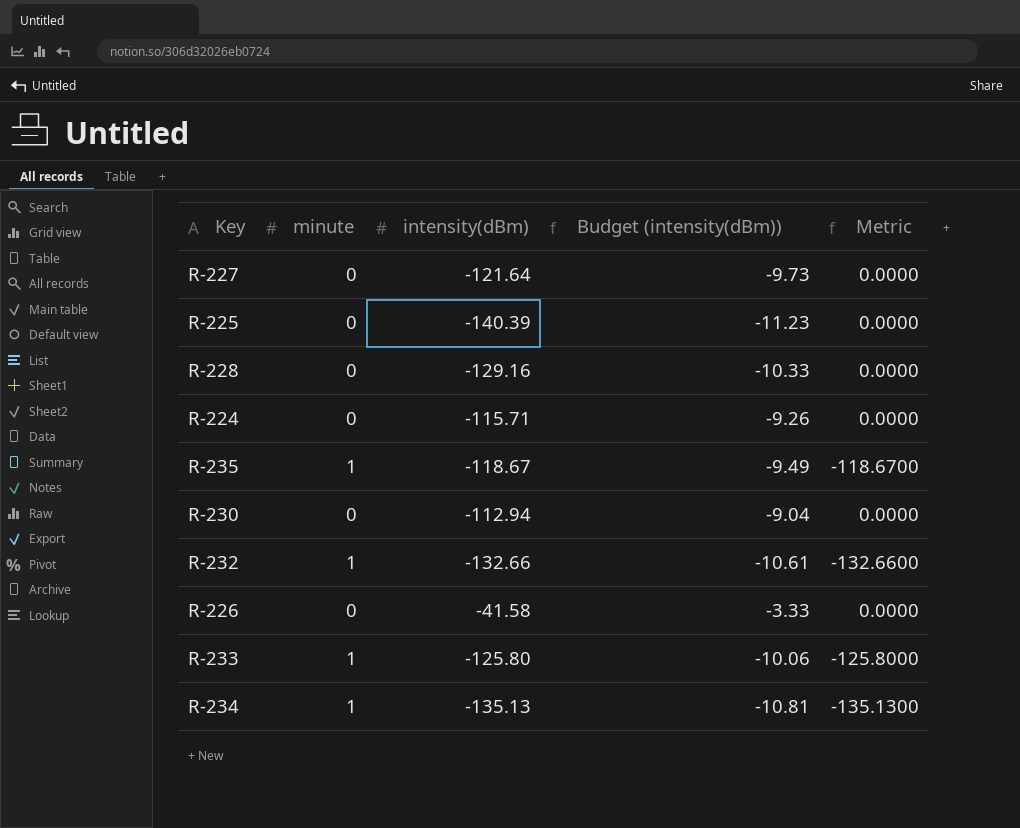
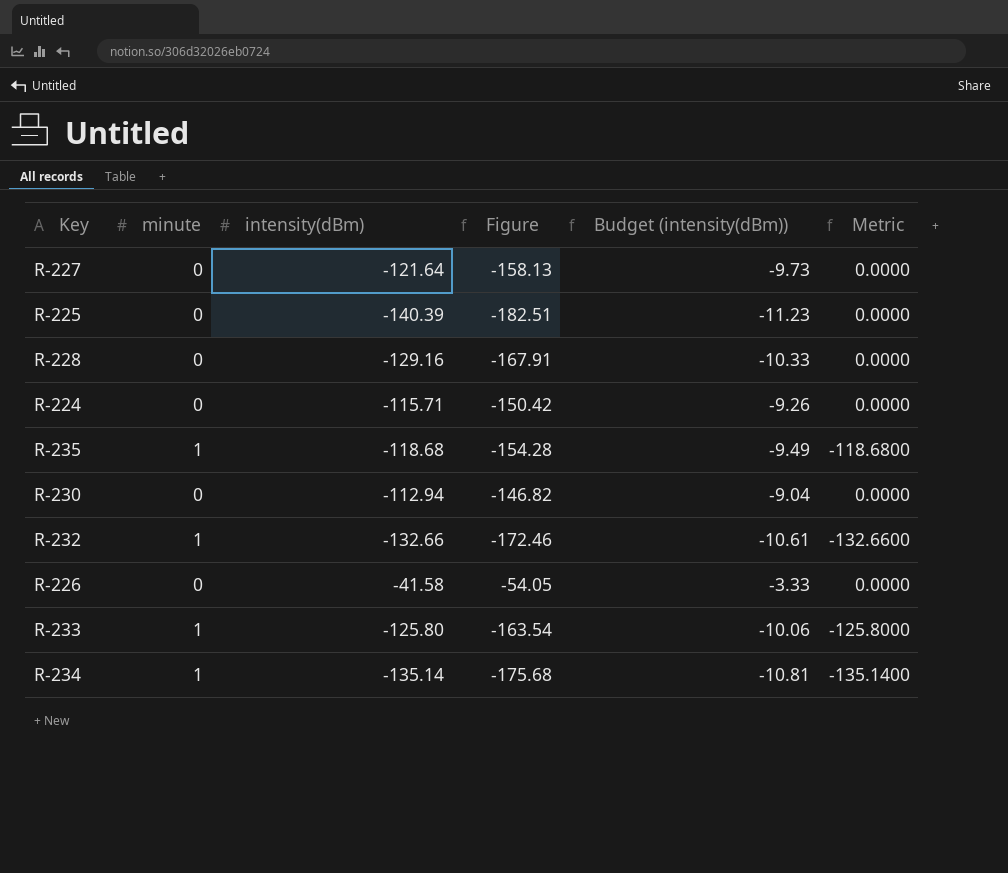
column Figure | formula: none -> [intensity(dBm)] * 1.3
R-235 | intensity(dBm): -118.67 -> -118.68
R-235 | Metric: -118.6700 -> -118.6800
R-234 | intensity(dBm): -135.13 -> -135.14
R-234 | Metric: -135.1300 -> -135.1400

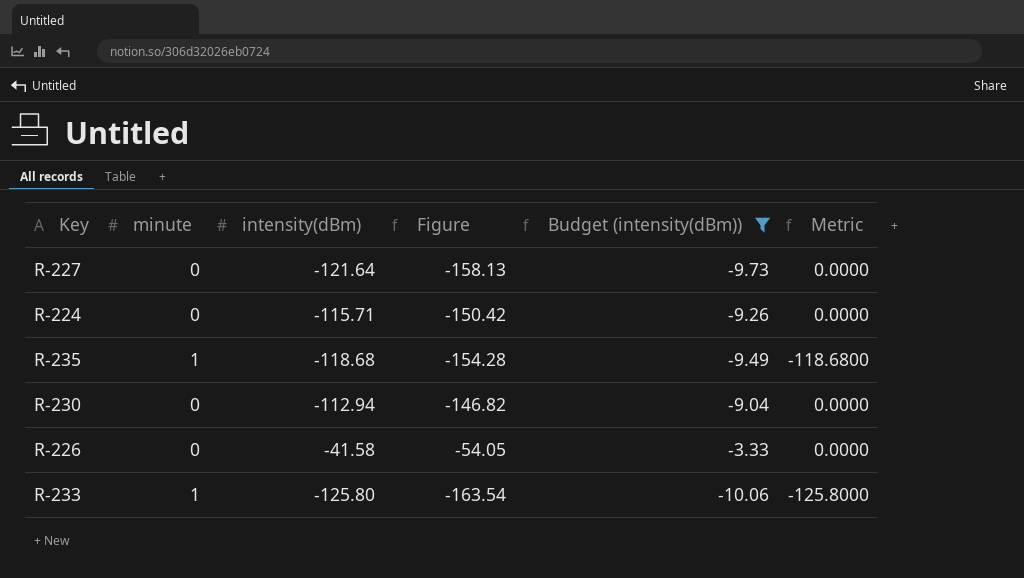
filter: none -> Budget (intensity(dBm)) >= -10.06

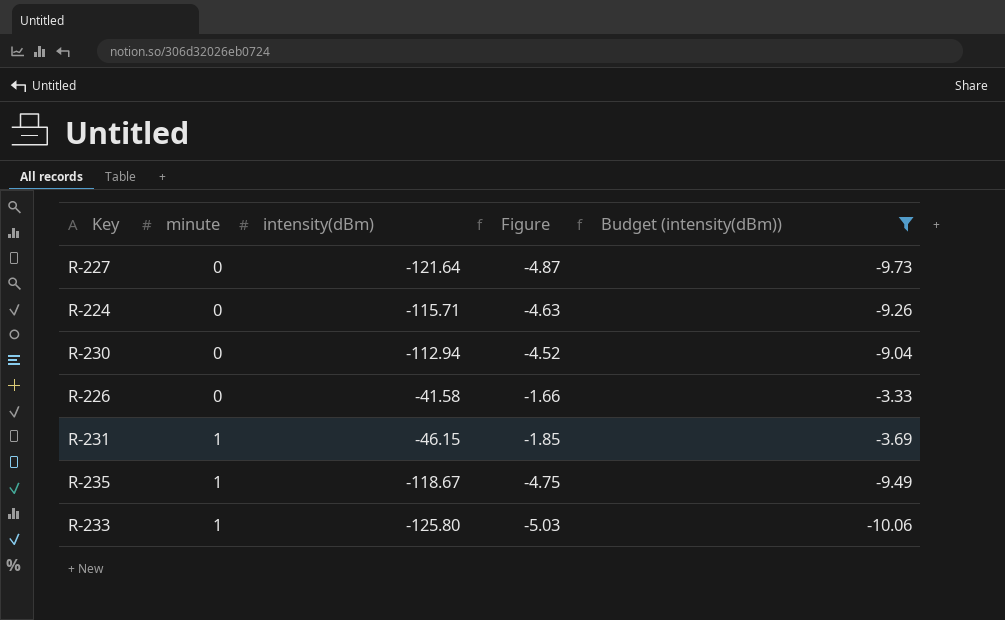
row order: none -> minute ascending
column Metric | formula: [minute] * [intensity(dBm)] -> none
column Figure | formula: [intensity(dBm)] * 1.3 -> [intensity(dBm)] * 0.04
row R-231: none -> 1 | -46.15 | -1.85 | -3.69
R-235 | intensity(dBm): -118.68 -> -118.67

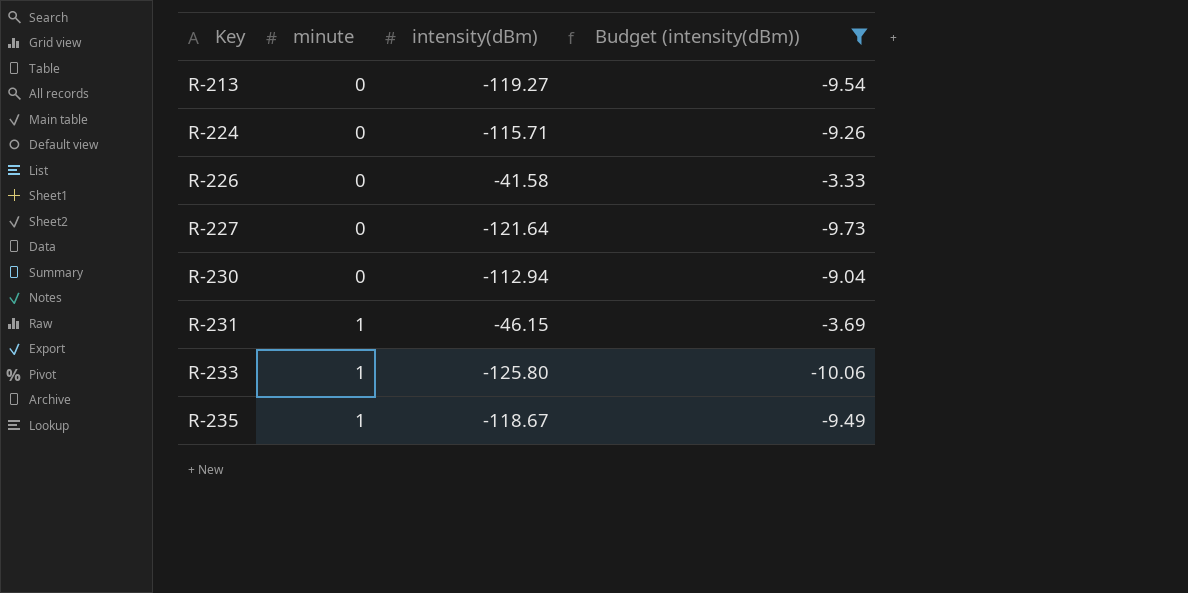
row order: minute ascending -> Key ascending
column Figure | formula: [intensity(dBm)] * 0.04 -> none
row R-213: none -> 0 | -119.27 | -9.54

